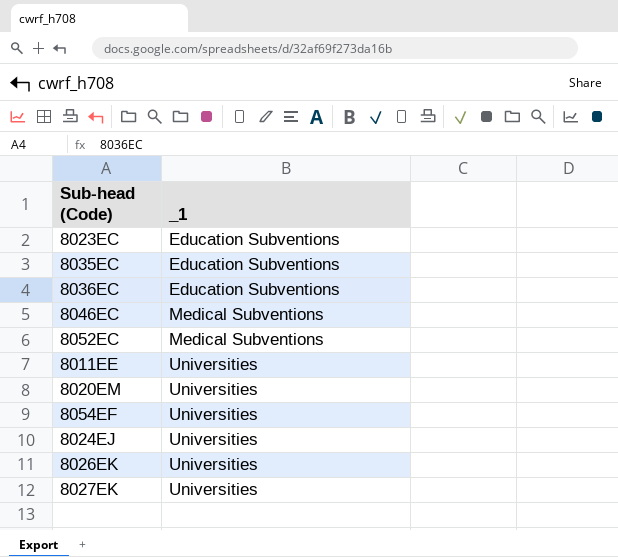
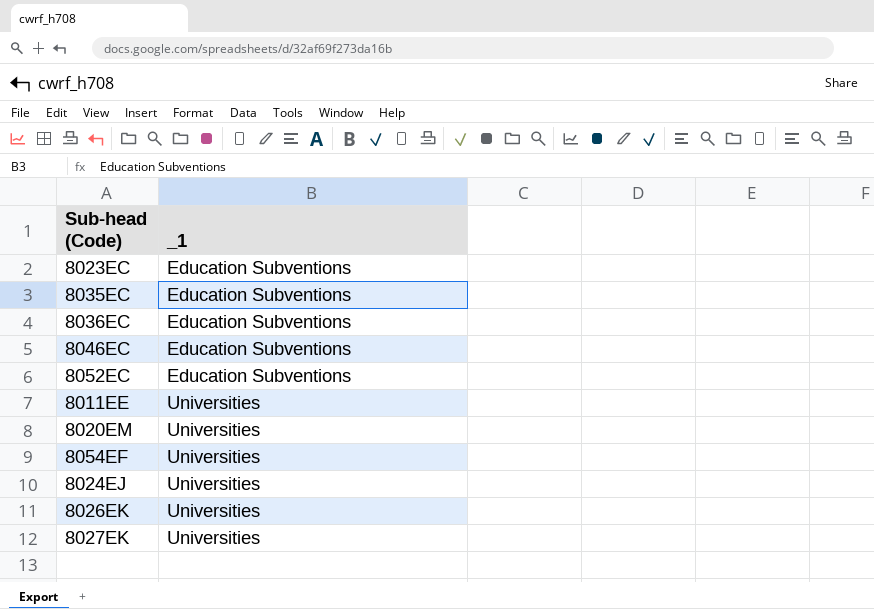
8046EC | _1: Medical Subventions -> Education Subventions
8052EC | _1: Medical Subventions -> Education Subventions

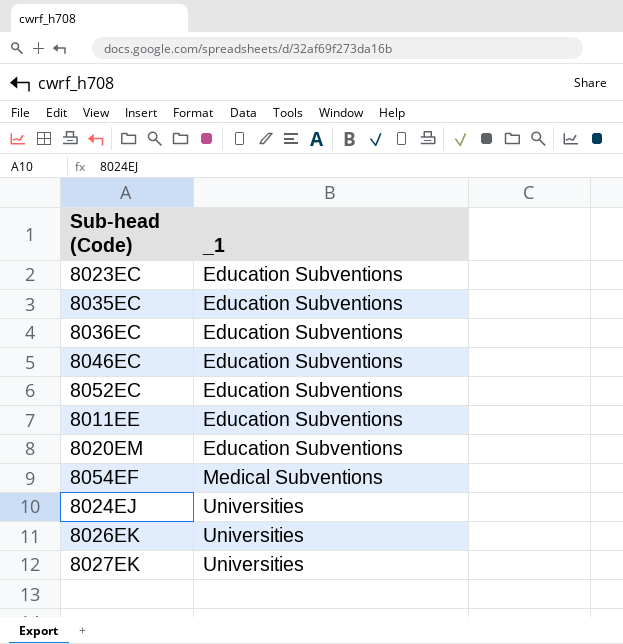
8011EE | _1: Universities -> Education Subventions
8020EM | _1: Universities -> Education Subventions
8054EF | _1: Universities -> Medical Subventions

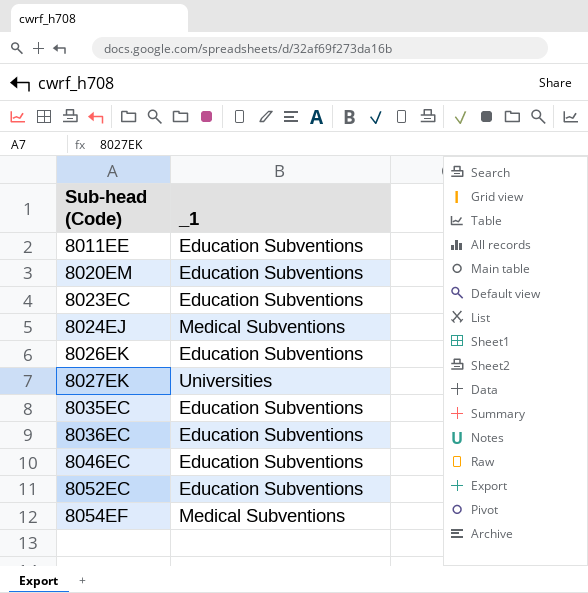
row order: _1 ascending -> Sub-head (Code) ascending
8024EJ | _1: Universities -> Medical Subventions
8026EK | _1: Universities -> Education Subventions

